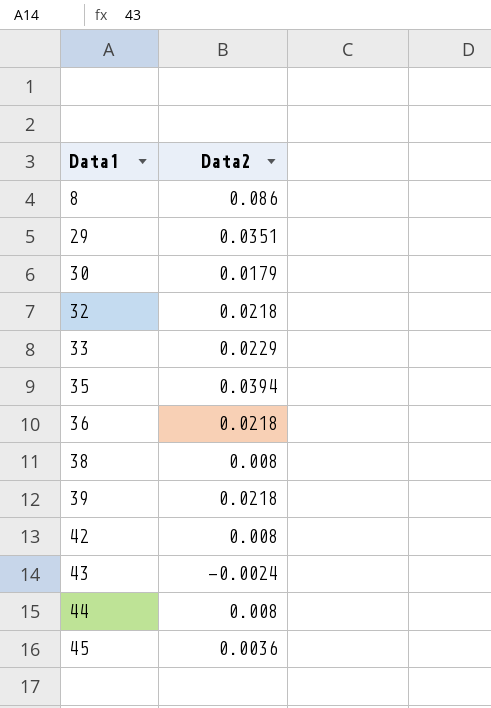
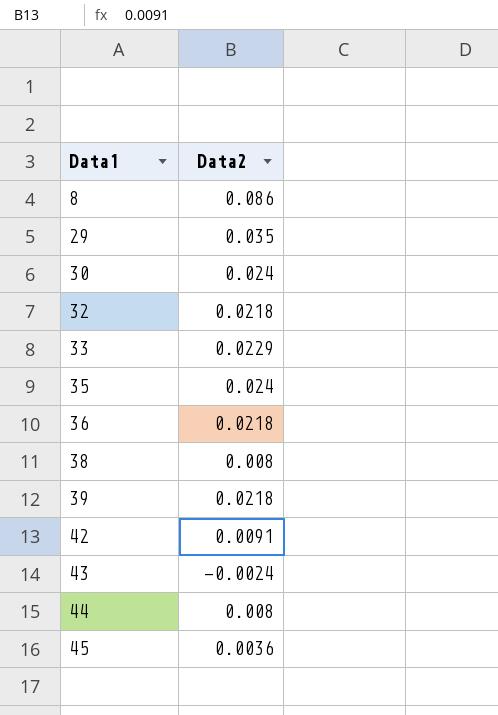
29 | Data2: 0.0351 -> 0.035
30 | Data2: 0.0179 -> 0.024
35 | Data2: 0.0394 -> 0.024
42 | Data2: 0.008 -> 0.0091

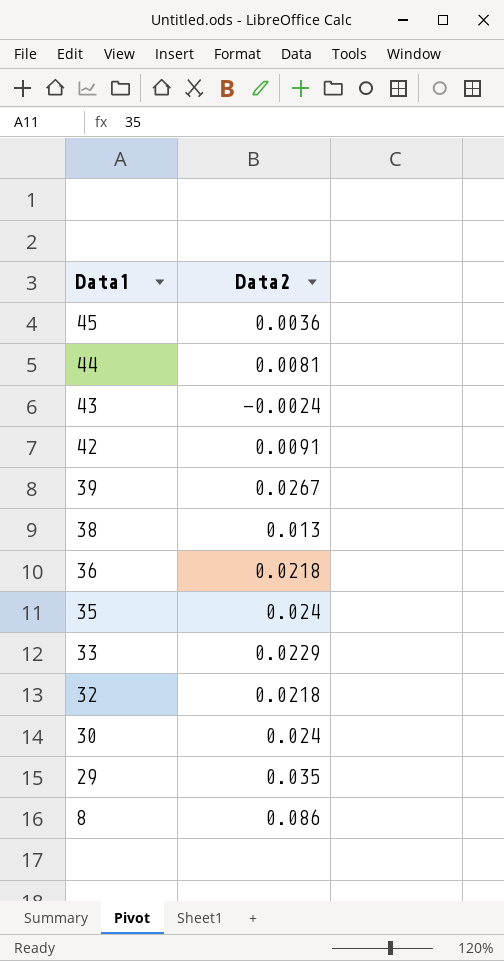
row order: Data1 ascending -> Data1 descending
44 | Data2: 0.008 -> 0.0081
39 | Data2: 0.0218 -> 0.0267
38 | Data2: 0.008 -> 0.013

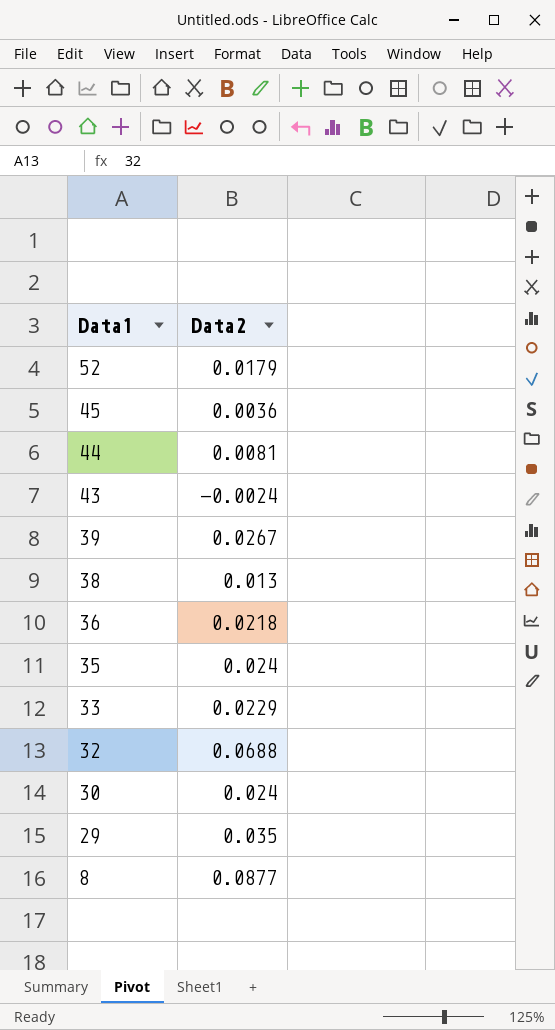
row 42: 0.0091 -> none
row 52: none -> 0.0179
32 | Data2: 0.0218 -> 0.0688
8 | Data2: 0.086 -> 0.0877

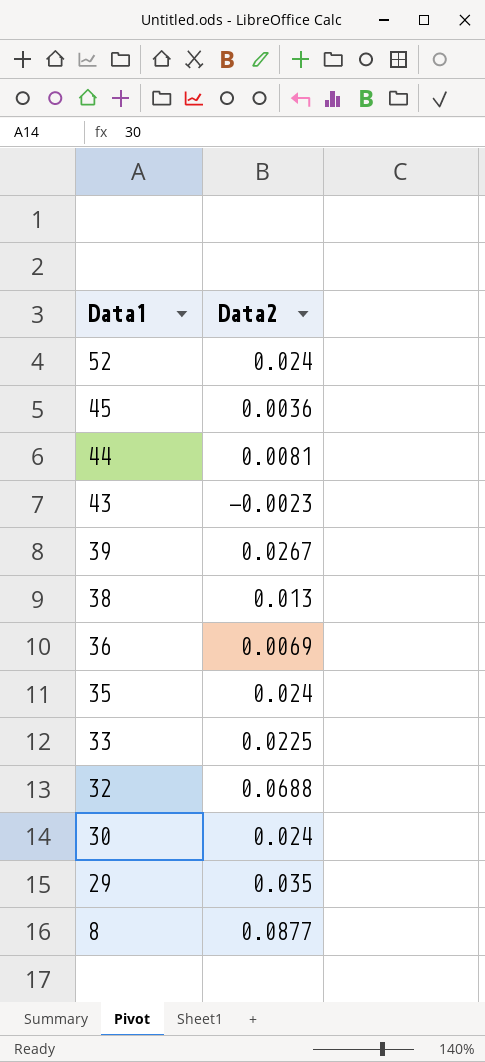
52 | Data2: 0.0179 -> 0.024
43 | Data2: -0.0024 -> -0.0023
36 | Data2: 0.0218 -> 0.0069
33 | Data2: 0.0229 -> 0.0225

